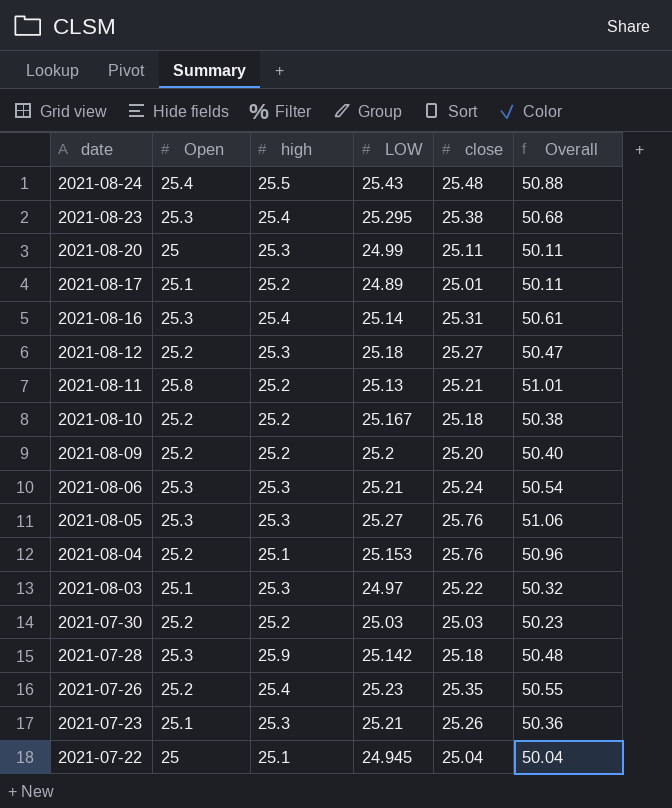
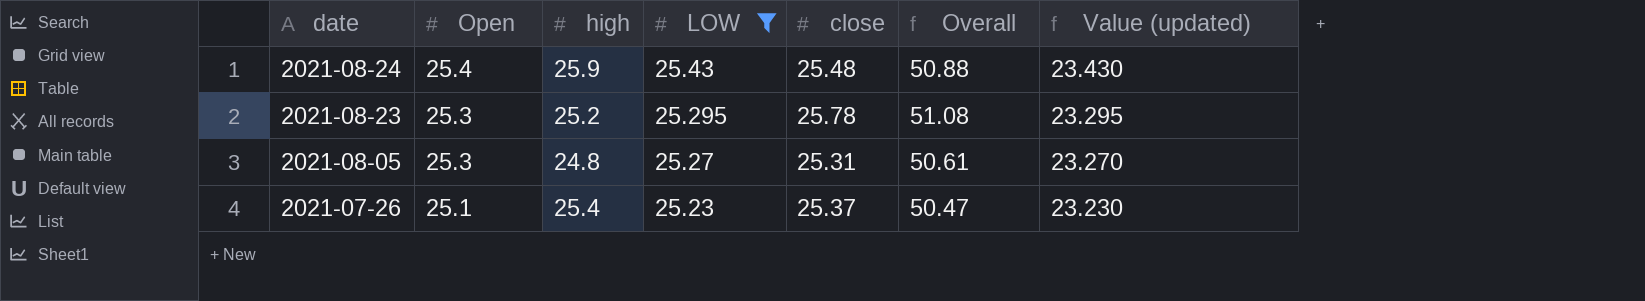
filter: none -> LOW >= 25.23
column Value (updated) | formula: none -> [LOW] - 2
2021-08-24 | high: 25.5 -> 25.9
2021-08-23 | high: 25.4 -> 25.2
2021-08-23 | close: 25.38 -> 25.78
2021-08-23 | Overall: 50.68 -> 51.08
2021-08-05 | high: 25.3 -> 24.8
2021-08-05 | close: 25.76 -> 25.31
2021-08-05 | Overall: 51.06 -> 50.61
2021-07-26 | Open: 25.2 -> 25.1
2021-07-26 | close: 25.35 -> 25.37
2021-07-26 | Overall: 50.55 -> 50.47

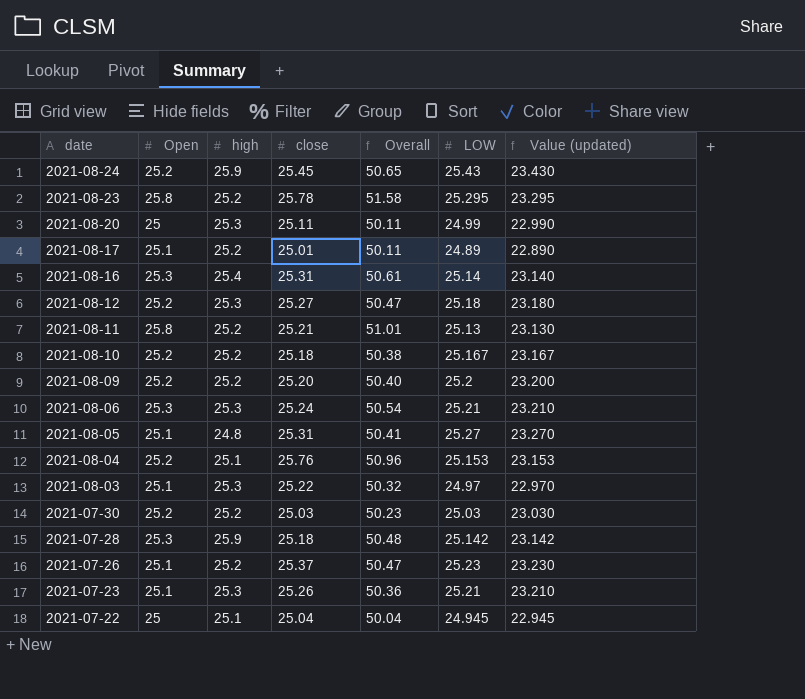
filter: LOW >= 25.23 -> none
column LOW | position: 4 -> 6
2021-08-24 | Open: 25.4 -> 25.2
2021-08-24 | close: 25.48 -> 25.45
2021-08-24 | Overall: 50.88 -> 50.65
2021-08-23 | Open: 25.3 -> 25.8
2021-08-23 | Overall: 51.08 -> 51.58
2021-08-05 | Open: 25.3 -> 25.1
2021-08-05 | Overall: 50.61 -> 50.41
2021-07-26 | high: 25.4 -> 25.2

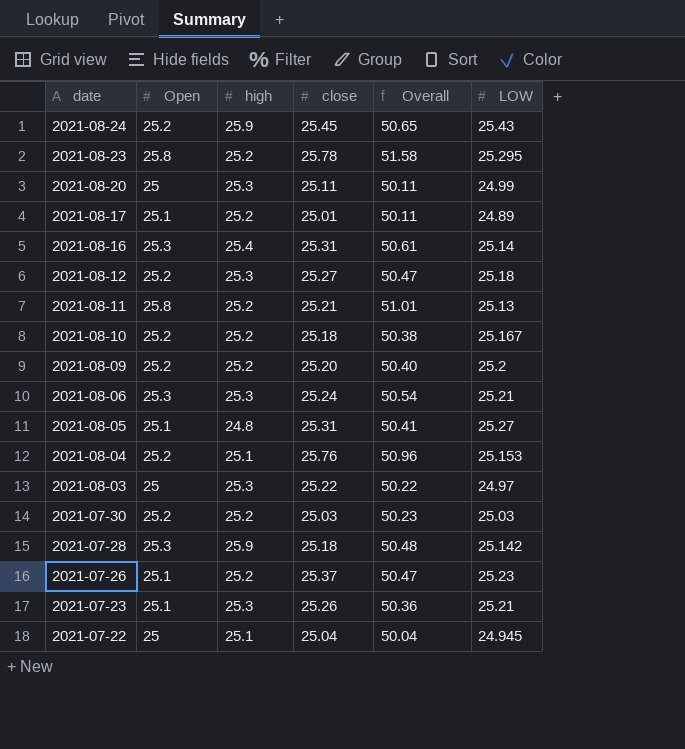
column Value (updated) | formula: [LOW] - 2 -> none
2021-08-03 | Open: 25.1 -> 25
2021-08-03 | Overall: 50.32 -> 50.22

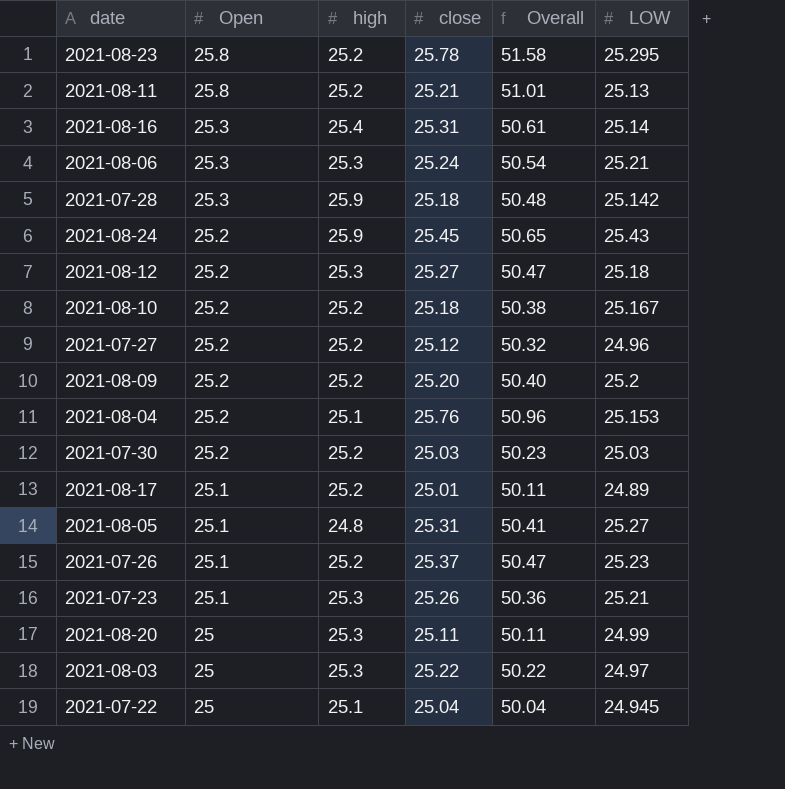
row order: date descending -> Open descending
row 2021-07-27: none -> 25.2 | 25.2 | 25.12 | 50.32 | 24.96

